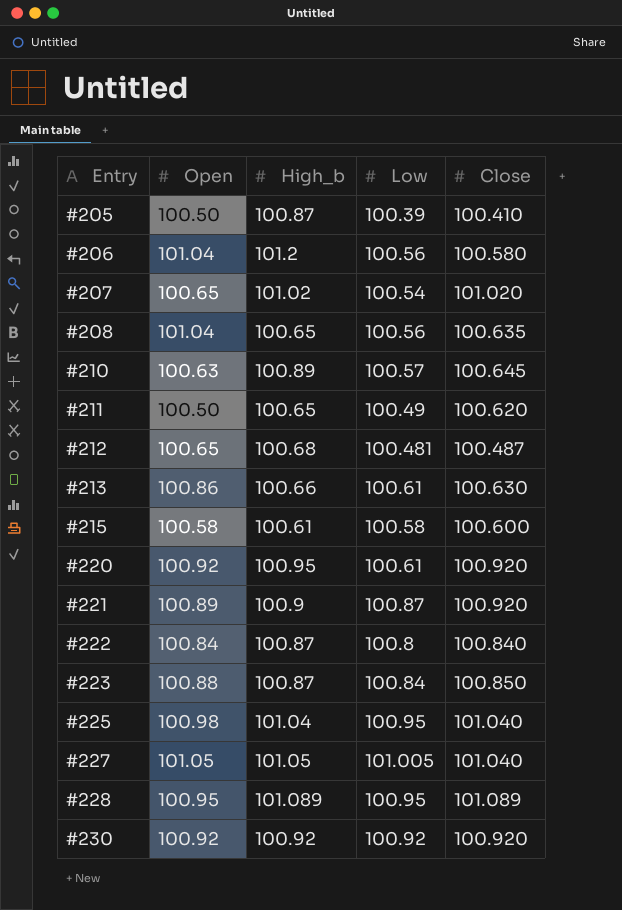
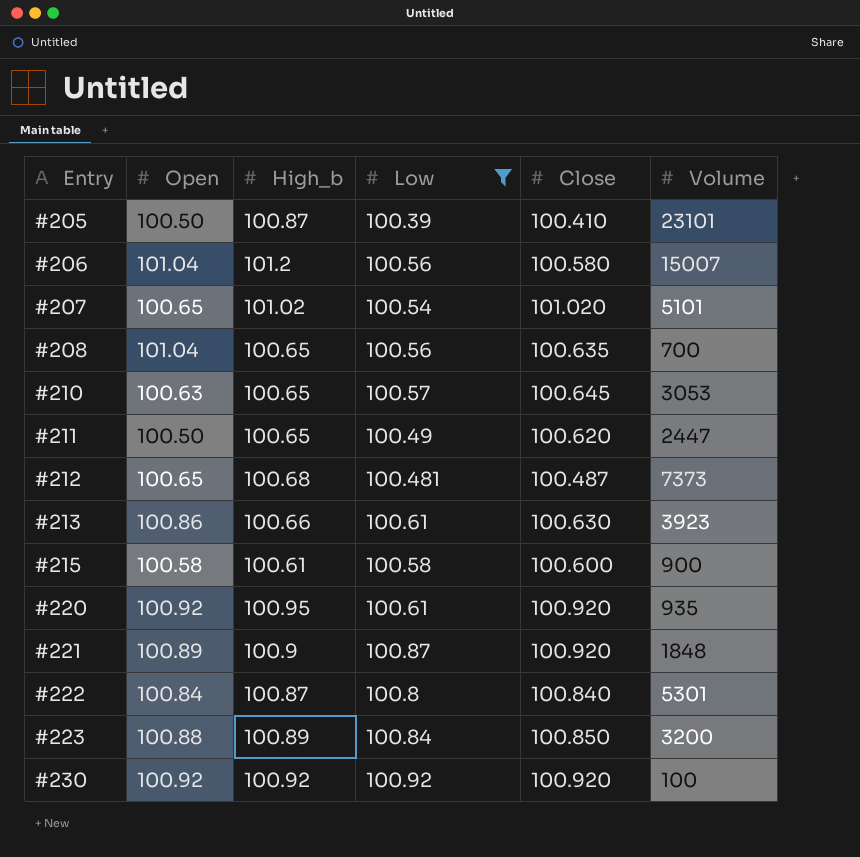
filter: none -> Low <= 100.92
column Volume | position: none -> 6
#210 | High_b: 100.89 -> 100.65
#223 | High_b: 100.87 -> 100.89

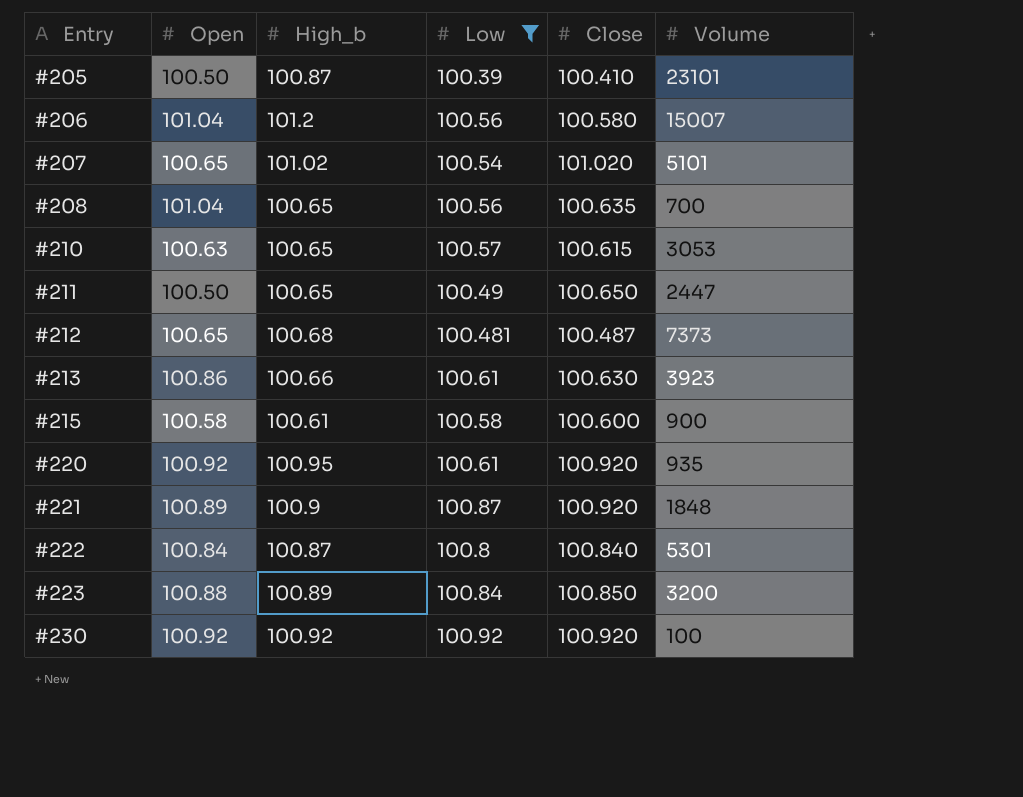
#210 | Close: 100.645 -> 100.615
#211 | Close: 100.620 -> 100.650

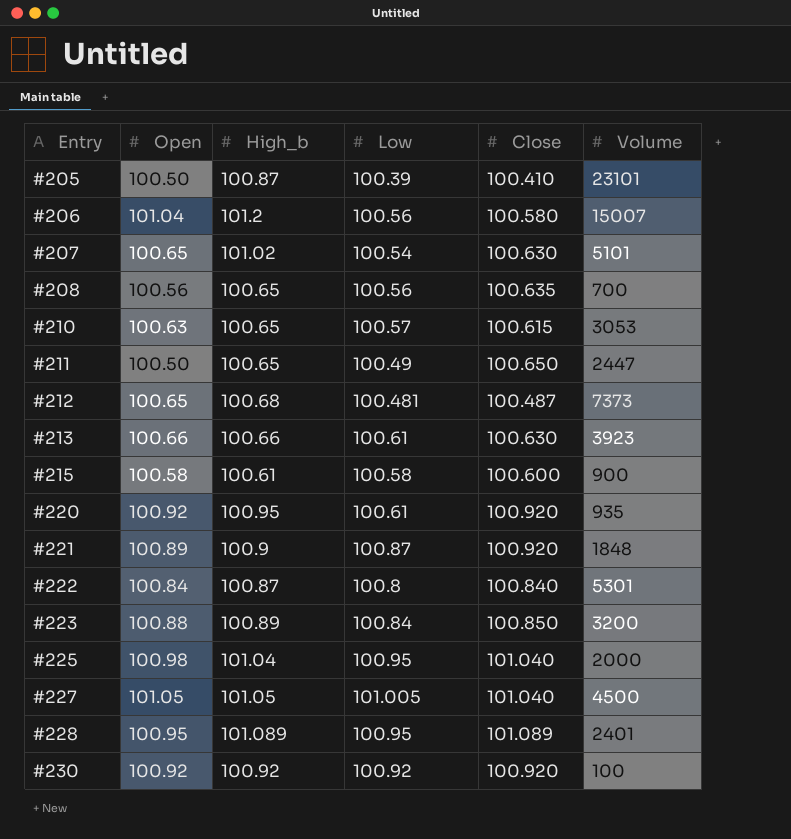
filter: Low <= 100.92 -> none
#207 | Close: 101.020 -> 100.630
#208 | Open: 101.04 -> 100.56
#213 | Open: 100.86 -> 100.66

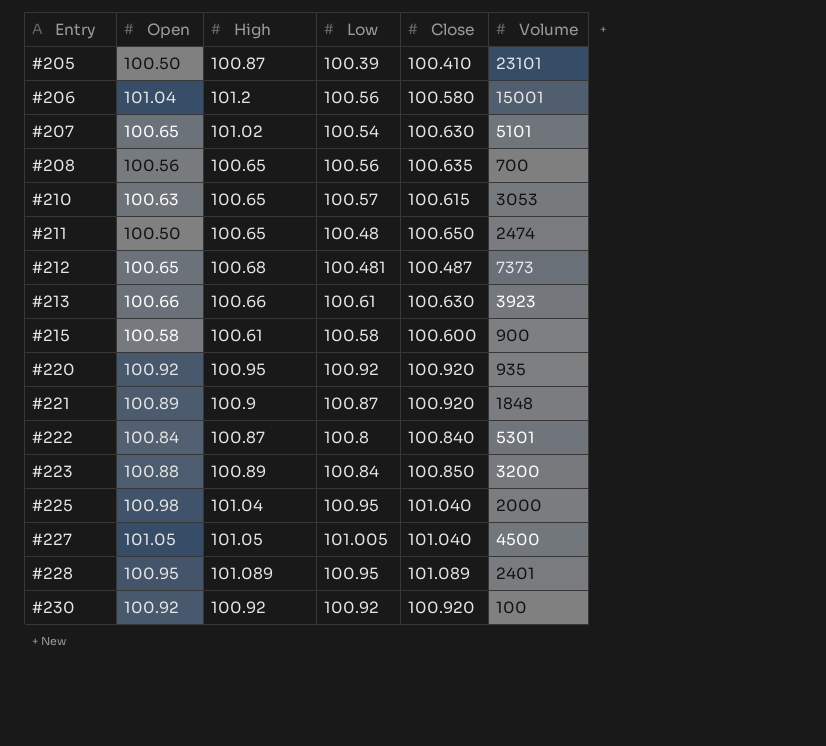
column name: High_b -> High
#206 | Volume: 15007 -> 15001
#211 | Low: 100.49 -> 100.48
#211 | Volume: 2447 -> 2474
#220 | Low: 100.61 -> 100.92

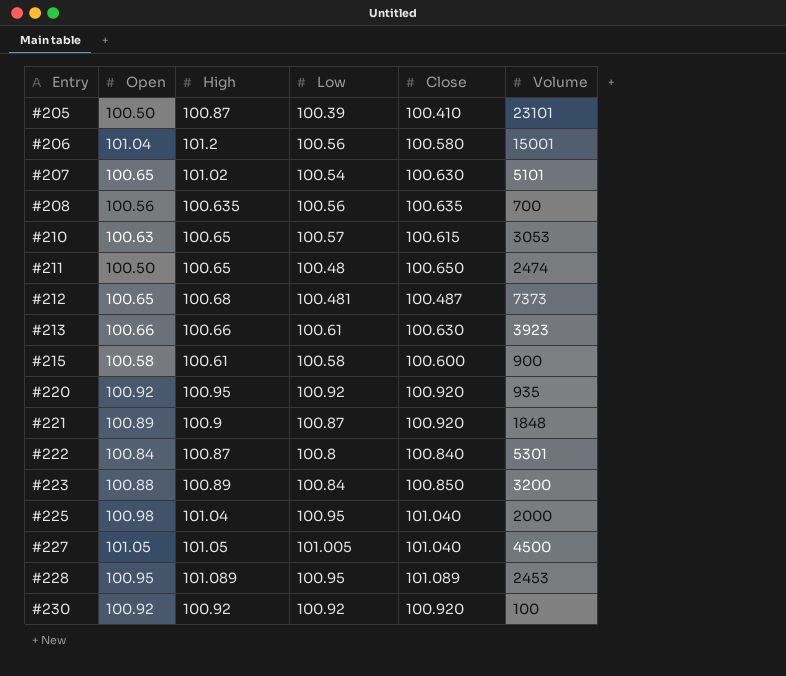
#208 | High: 100.65 -> 100.635
#228 | Volume: 2401 -> 2453

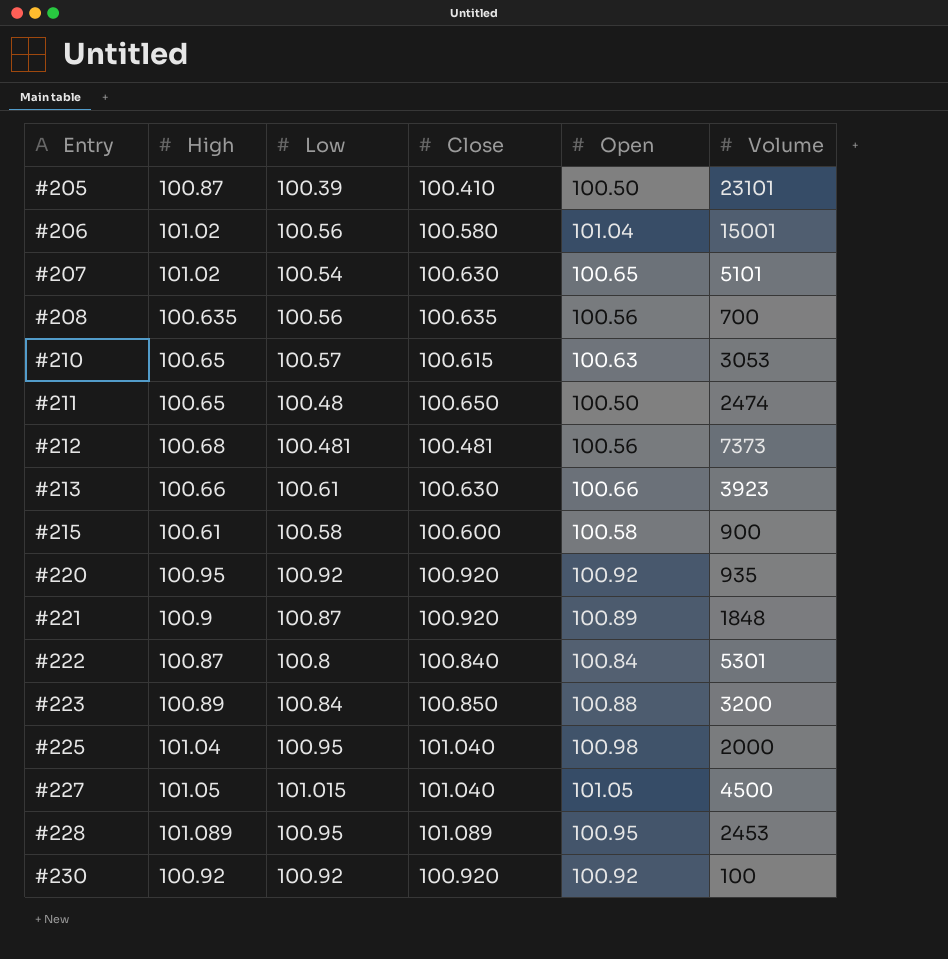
column Open | position: 2 -> 5
#206 | High: 101.2 -> 101.02
#212 | Close: 100.487 -> 100.481
#212 | Open: 100.65 -> 100.56
#227 | Low: 101.005 -> 101.015

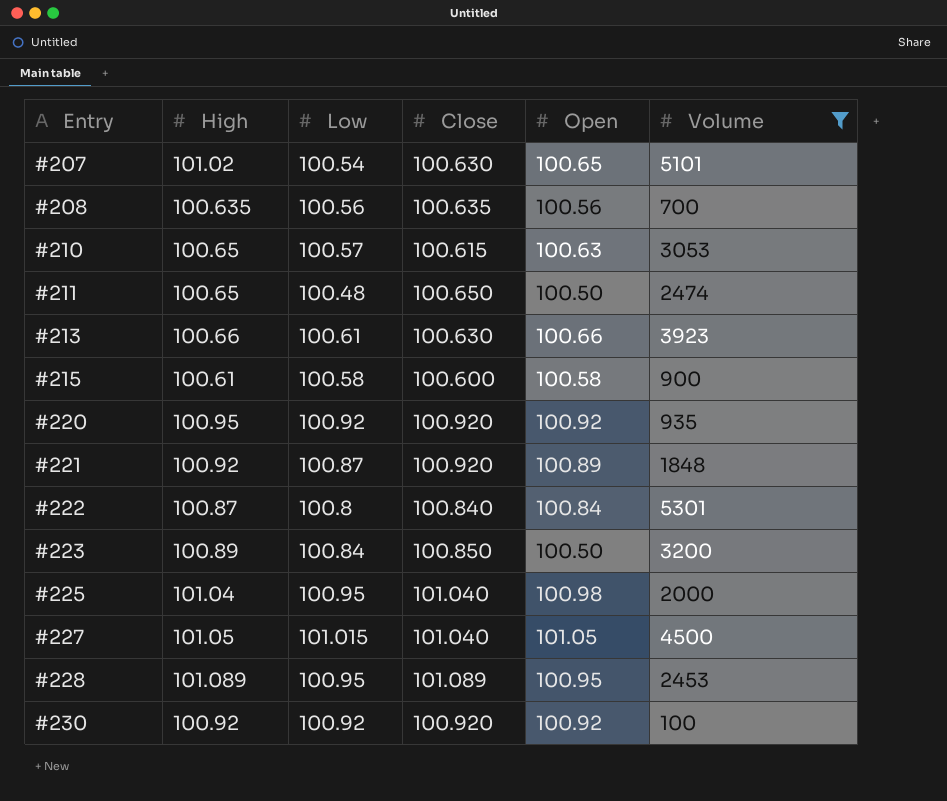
filter: none -> Volume <= 5301
#221 | High: 100.9 -> 100.92
#223 | Open: 100.88 -> 100.50

